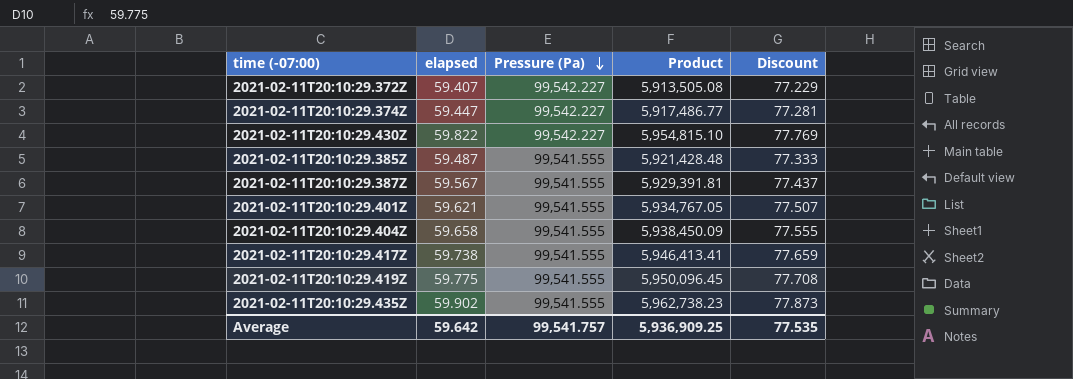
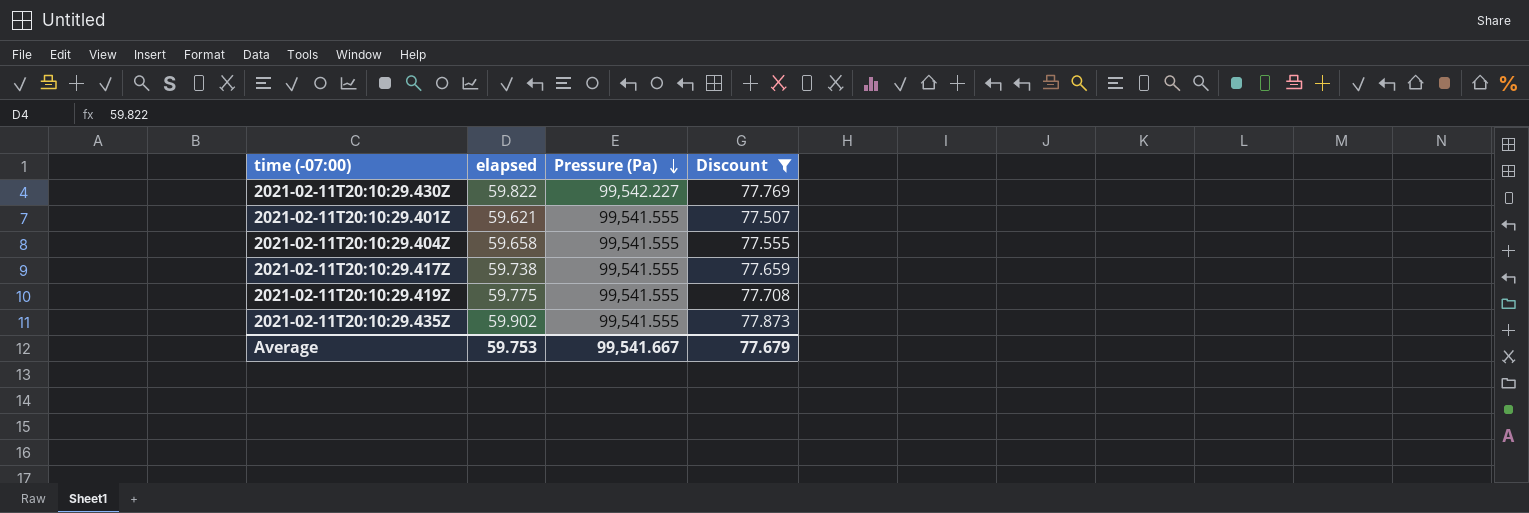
filter: none -> Discount >= 77.507
column Product | formula: [elapsed] * [Pressure (Pa)] -> none
Average | elapsed: 59.642 -> 59.753
Average | Pressure (Pa): 99,541.757 -> 99,541.667
Average | Discount: 77.535 -> 77.679

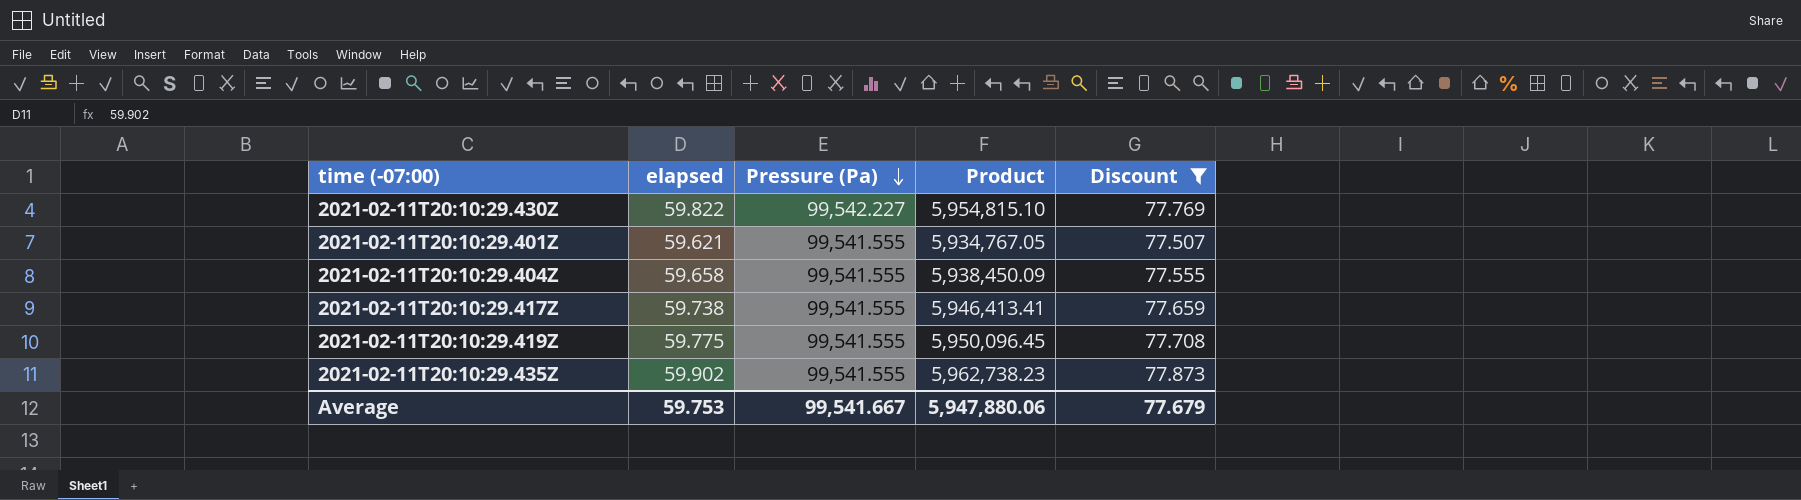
column Product | formula: none -> [elapsed] * [Pressure (Pa)]

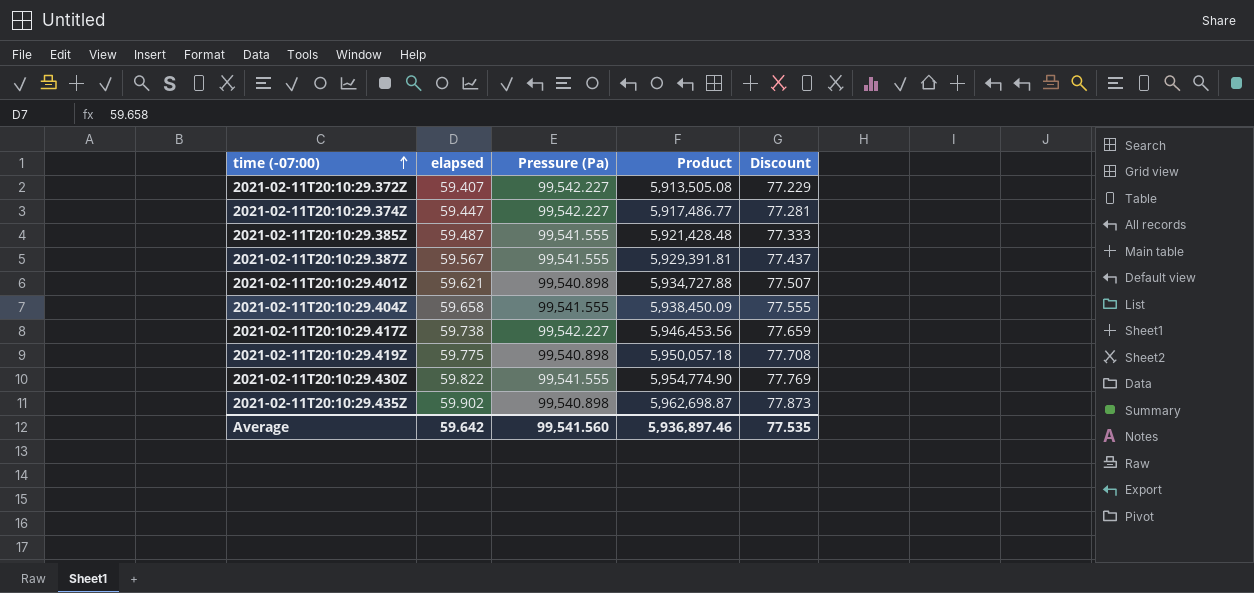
filter: Discount >= 77.507 -> none
row order: Pressure (Pa) descending -> time (-07:00) ascending
2021-02-11T20:10:29.401Z | Pressure (Pa): 99,541.555 -> 99,540.898
2021-02-11T20:10:29.401Z | Product: 5,934,767.05 -> 5,934,727.88
2021-02-11T20:10:29.417Z | Pressure (Pa): 99,541.555 -> 99,542.227
2021-02-11T20:10:29.417Z | Product: 5,946,413.41 -> 5,946,453.56
2021-02-11T20:10:29.419Z | Pressure (Pa): 99,541.555 -> 99,540.898
2021-02-11T20:10:29.419Z | Product: 5,950,096.45 -> 5,950,057.18
2021-02-11T20:10:29.430Z | Pressure (Pa): 99,542.227 -> 99,541.555
2021-02-11T20:10:29.430Z | Product: 5,954,815.10 -> 5,954,774.90
2021-02-11T20:10:29.435Z | Pressure (Pa): 99,541.555 -> 99,540.898
2021-02-11T20:10:29.435Z | Product: 5,962,738.23 -> 5,962,698.87
Average | elapsed: 59.753 -> 59.642
Average | Pressure (Pa): 99,541.667 -> 99,541.560
Average | Product: 5,947,880.06 -> 5,936,897.46
Average | Discount: 77.679 -> 77.535

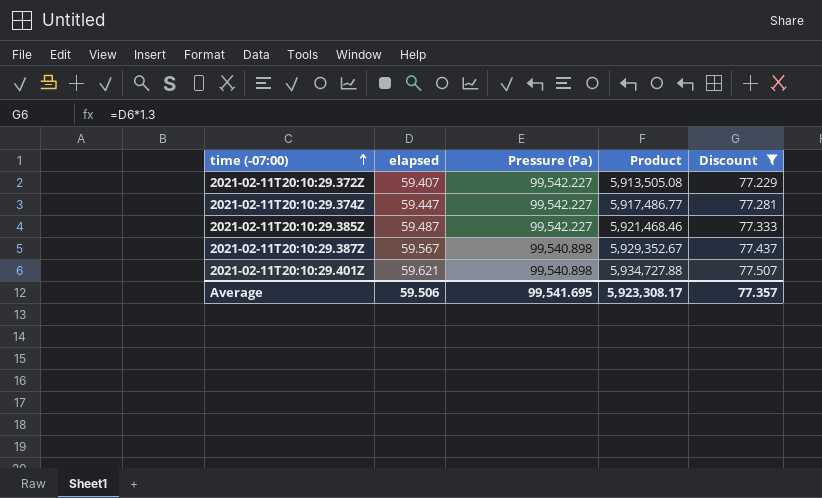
filter: none -> Discount <= 77.507
2021-02-11T20:10:29.385Z | Pressure (Pa): 99,541.555 -> 99,542.227
2021-02-11T20:10:29.385Z | Product: 5,921,428.48 -> 5,921,468.46
2021-02-11T20:10:29.387Z | Pressure (Pa): 99,541.555 -> 99,540.898
2021-02-11T20:10:29.387Z | Product: 5,929,391.81 -> 5,929,352.67
Average | elapsed: 59.642 -> 59.506
Average | Pressure (Pa): 99,541.560 -> 99,541.695
Average | Product: 5,936,897.46 -> 5,923,308.17
Average | Discount: 77.535 -> 77.357

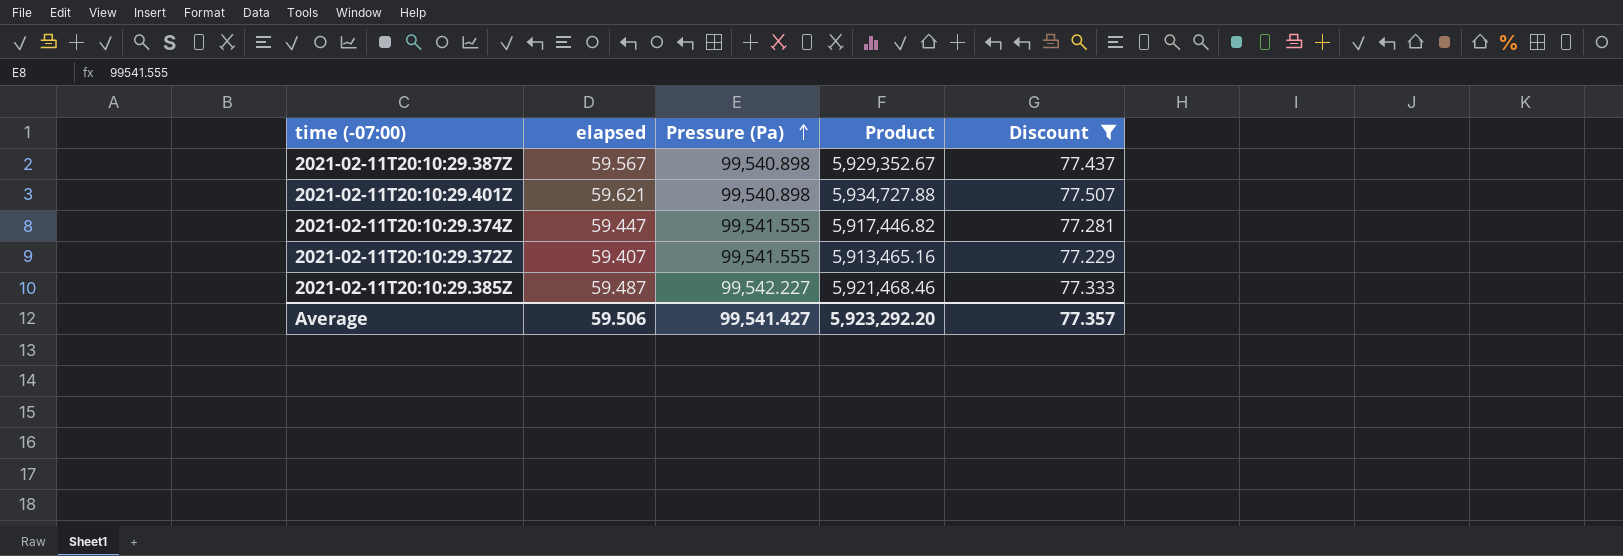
row order: time (-07:00) ascending -> Pressure (Pa) ascending
2021-02-11T20:10:29.374Z | Pressure (Pa): 99,542.227 -> 99,541.555
2021-02-11T20:10:29.374Z | Product: 5,917,486.77 -> 5,917,446.82
2021-02-11T20:10:29.372Z | Pressure (Pa): 99,542.227 -> 99,541.555
2021-02-11T20:10:29.372Z | Product: 5,913,505.08 -> 5,913,465.16
Average | Pressure (Pa): 99,541.695 -> 99,541.427
Average | Product: 5,923,308.17 -> 5,923,292.20

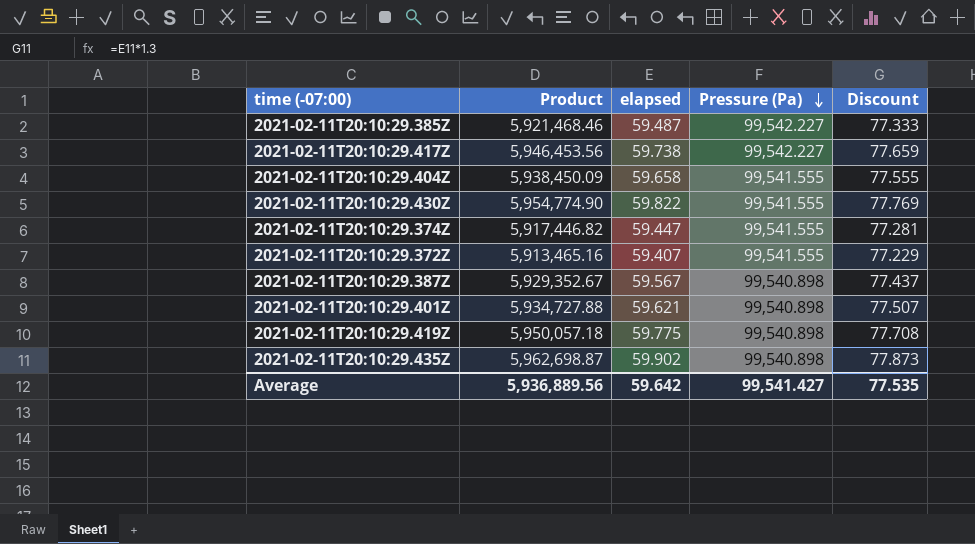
filter: Discount <= 77.507 -> none
row order: Pressure (Pa) ascending -> Pressure (Pa) descending
column Product | position: 4 -> 2
Average | Product: 5,923,292.20 -> 5,936,889.56
Average | elapsed: 59.506 -> 59.642
Average | Discount: 77.357 -> 77.535

